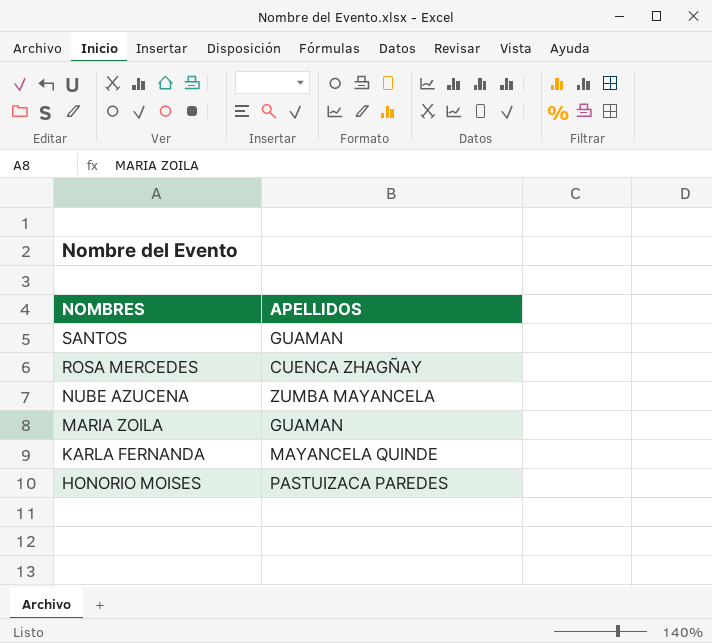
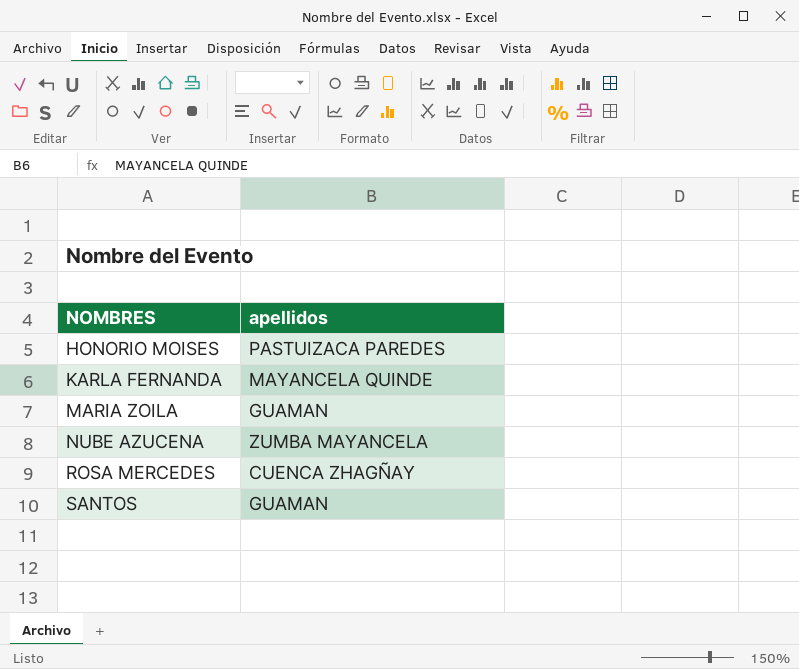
row order: NOMBRES descending -> NOMBRES ascending
column name: APELLIDOS -> apellidos

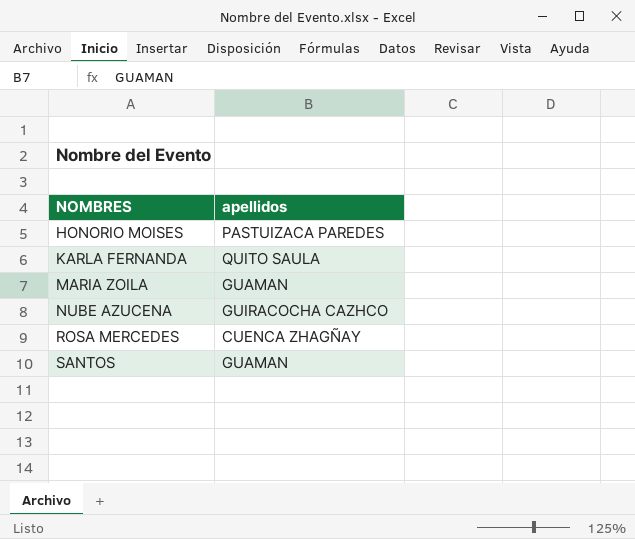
KARLA FERNANDA | apellidos: MAYANCELA QUINDE -> QUITO SAULA
NUBE AZUCENA | apellidos: ZUMBA MAYANCELA -> GUIRACOCHA CAZHCO

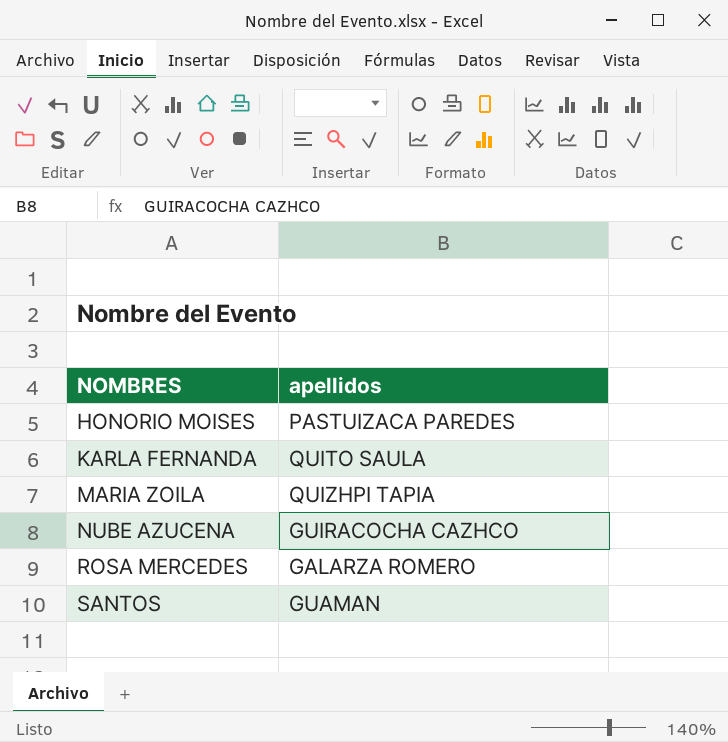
MARIA ZOILA | apellidos: GUAMAN -> QUIZHPI TAPIA
ROSA MERCEDES | apellidos: CUENCA ZHAGÑAY -> GALARZA ROMERO

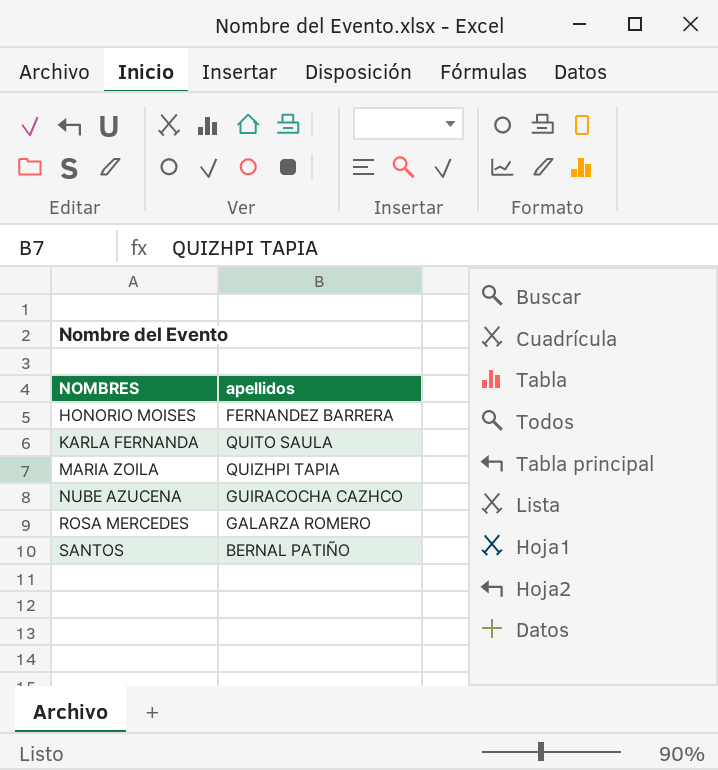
HONORIO MOISES | apellidos: PASTUIZACA PAREDES -> FERNANDEZ BARRERA
SANTOS | apellidos: GUAMAN -> BERNAL PATIÑO

